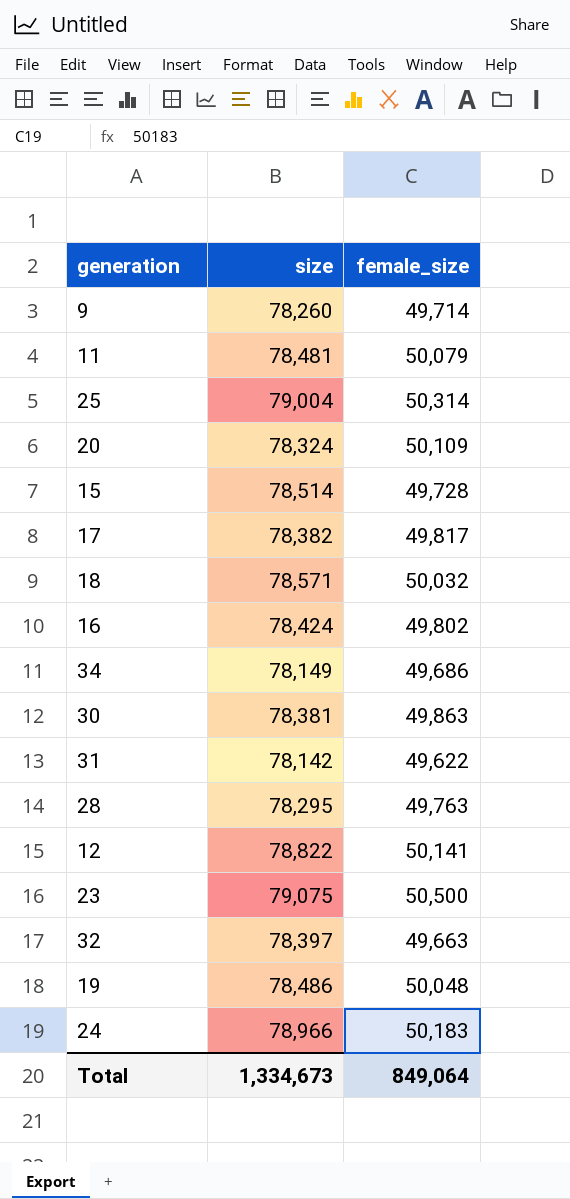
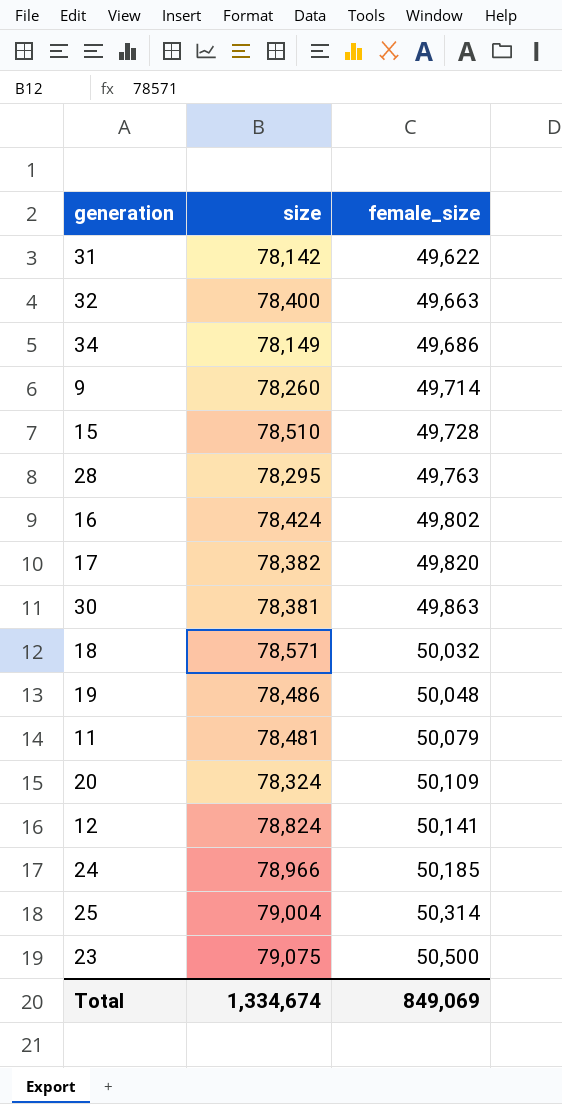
row order: none -> female_size ascending
32 | size: 78,397 -> 78,400
15 | size: 78,514 -> 78,510
17 | female_size: 49,817 -> 49,820
12 | size: 78,822 -> 78,824
24 | female_size: 50,183 -> 50,185
Total | size: 1,334,673 -> 1,334,674
Total | female_size: 849,064 -> 849,069

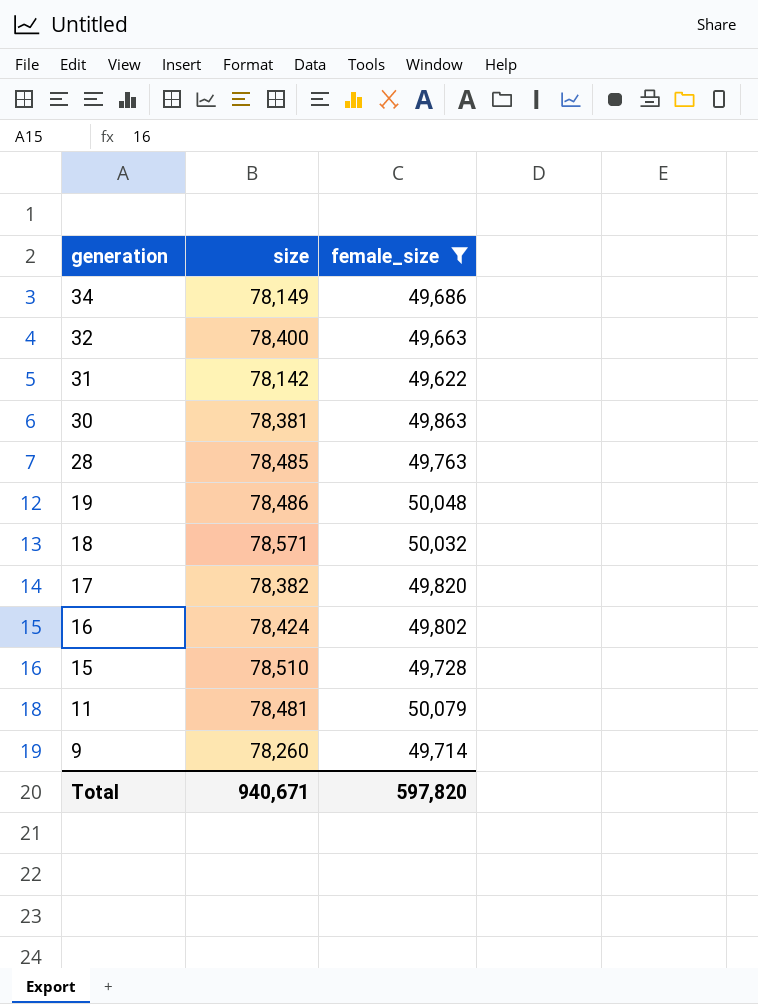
filter: none -> female_size <= 50,079
row order: female_size ascending -> generation descending
28 | size: 78,295 -> 78,485
Total | size: 1,334,674 -> 940,671
Total | female_size: 849,069 -> 597,820

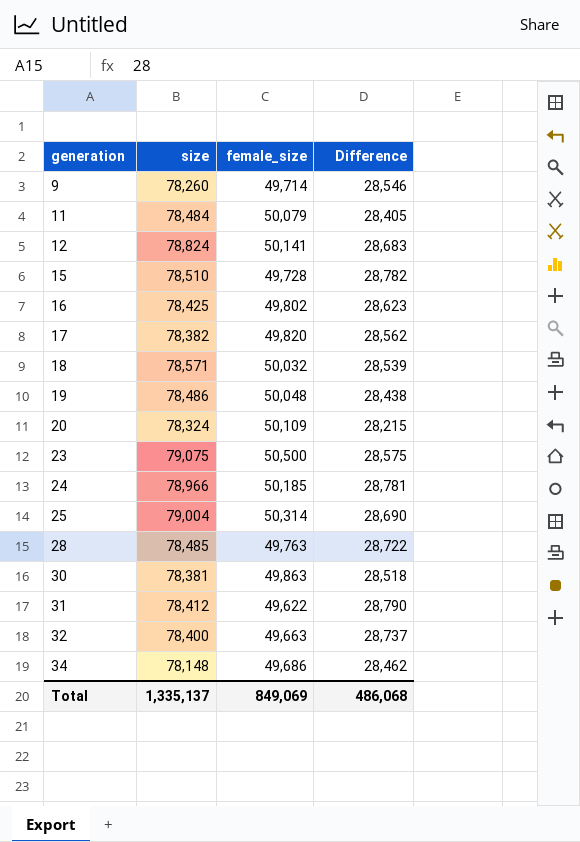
filter: female_size <= 50,079 -> none
row order: generation descending -> generation ascending
column Difference | formula: none -> [size] - [female_size]
11 | size: 78,481 -> 78,484
16 | size: 78,424 -> 78,425
31 | size: 78,142 -> 78,412
34 | size: 78,149 -> 78,148
Total | size: 940,671 -> 1,335,137
Total | female_size: 597,820 -> 849,069

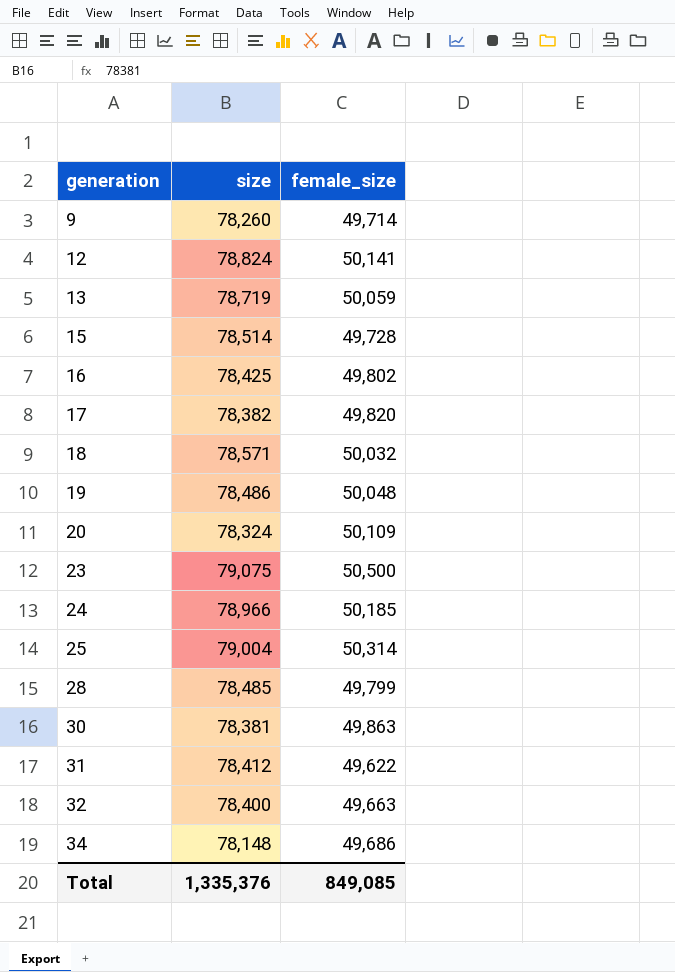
column Difference | formula: [size] - [female_size] -> none
row 11: 78,484 | 50,079 | 28,405 -> none
row 13: none -> 78,719 | 50,059
15 | size: 78,510 -> 78,514
28 | female_size: 49,763 -> 49,799
Total | size: 1,335,137 -> 1,335,376
Total | female_size: 849,069 -> 849,085

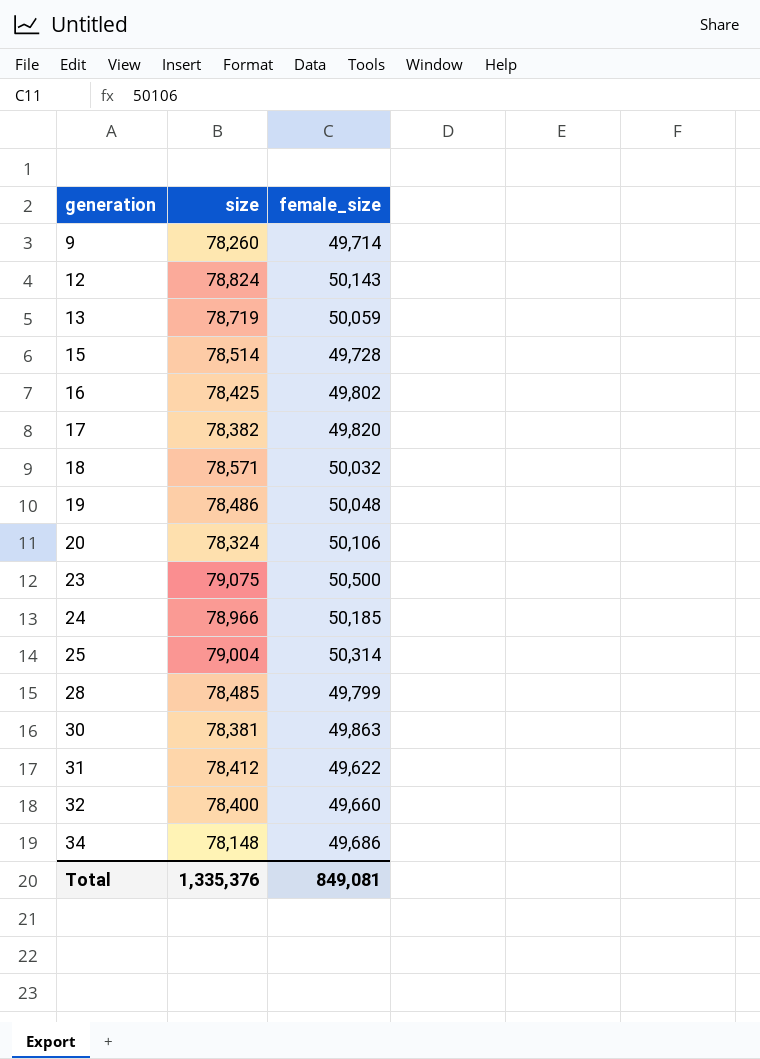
12 | female_size: 50,141 -> 50,143
20 | female_size: 50,109 -> 50,106
32 | female_size: 49,663 -> 49,660
Total | female_size: 849,085 -> 849,081

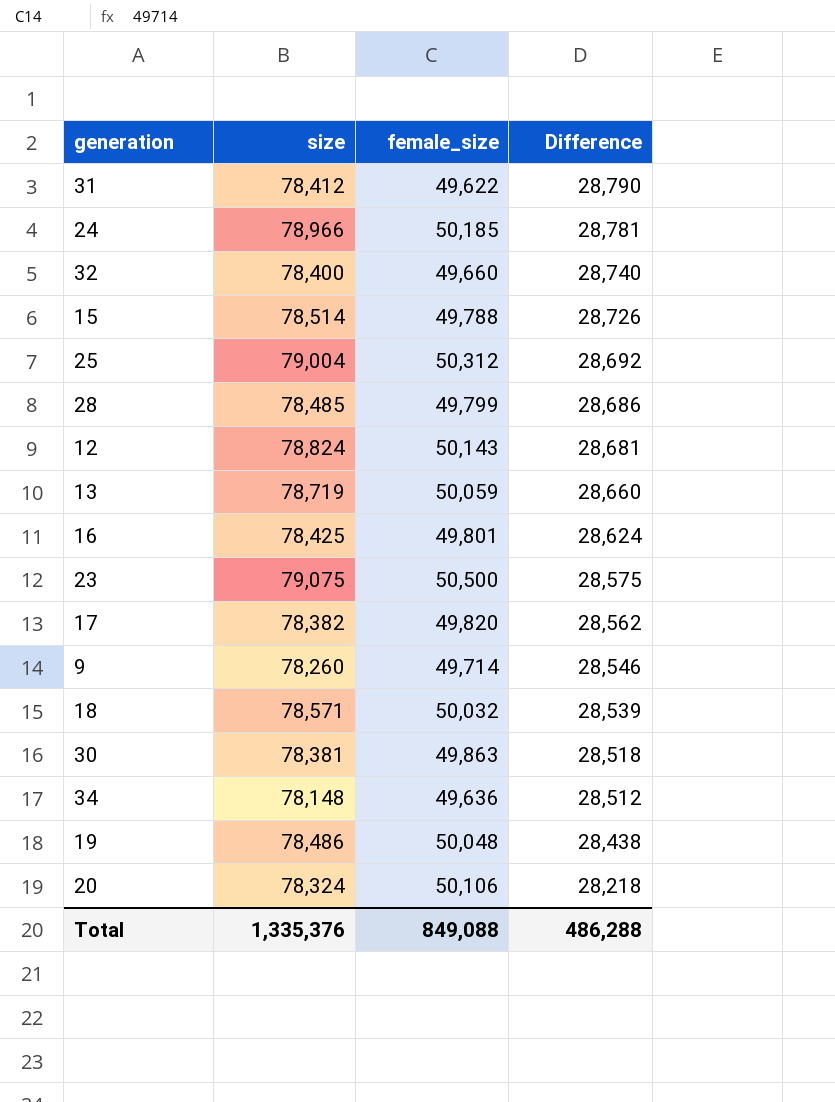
row order: generation ascending -> Difference descending
column Difference | formula: none -> [size] - [female_size]
15 | female_size: 49,728 -> 49,788
25 | female_size: 50,314 -> 50,312
16 | female_size: 49,802 -> 49,801
34 | female_size: 49,686 -> 49,636
Total | female_size: 849,081 -> 849,088

